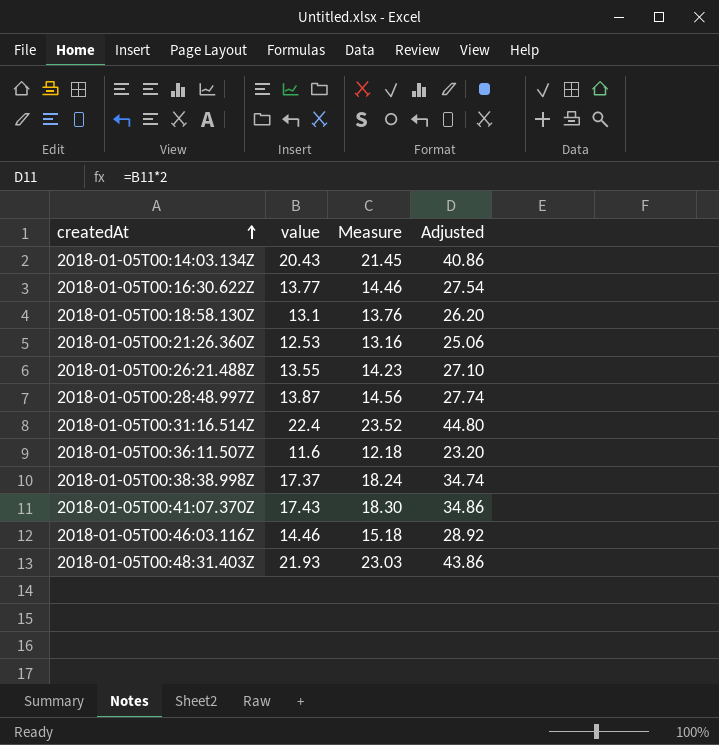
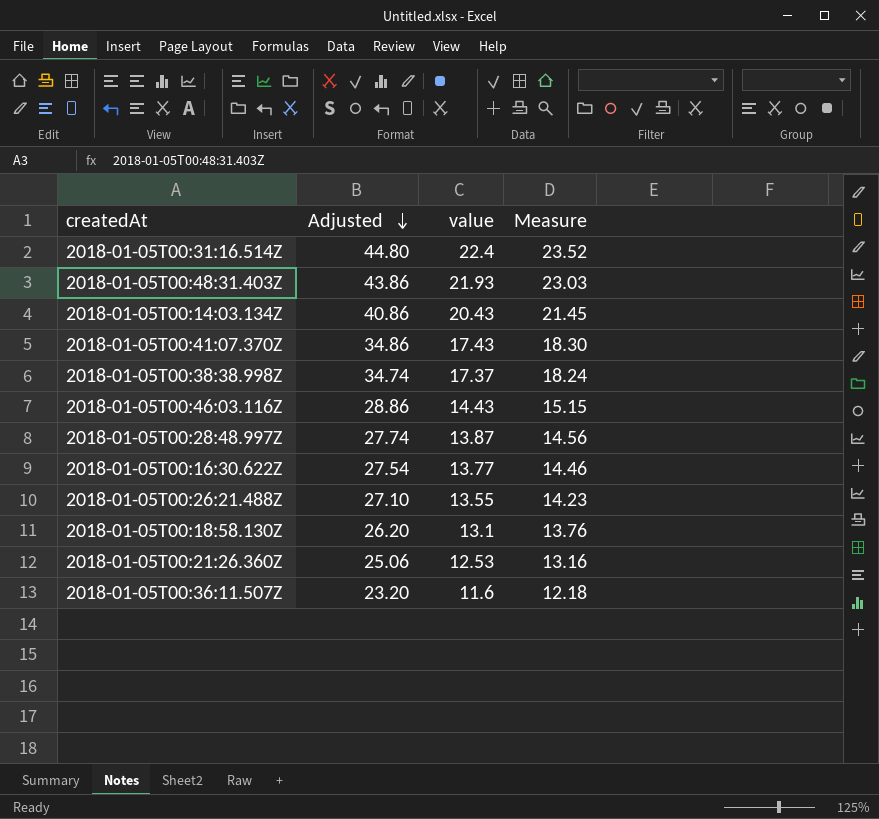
row order: createdAt ascending -> Adjusted descending
column Adjusted | position: 4 -> 2
2018-01-05T00:46:03.116Z | Adjusted: 28.92 -> 28.86
2018-01-05T00:46:03.116Z | value: 14.46 -> 14.43
2018-01-05T00:46:03.116Z | Measure: 15.18 -> 15.15

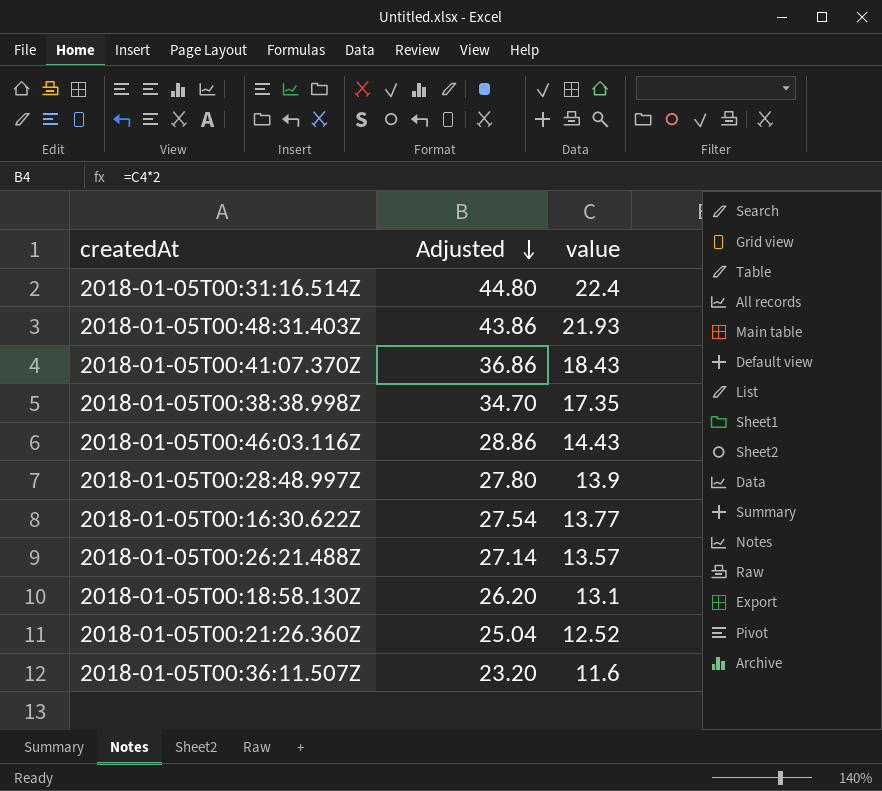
column Measure | formula: [value] * 1.05 -> none
row 2018-01-05T00:14:03.134Z: 40.86 | 20.43 | 21.45 -> none
2018-01-05T00:41:07.370Z | Adjusted: 34.86 -> 36.86
2018-01-05T00:41:07.370Z | value: 17.43 -> 18.43
2018-01-05T00:38:38.998Z | Adjusted: 34.74 -> 34.70
2018-01-05T00:38:38.998Z | value: 17.37 -> 17.35
2018-01-05T00:28:48.997Z | Adjusted: 27.74 -> 27.80
2018-01-05T00:28:48.997Z | value: 13.87 -> 13.9
2018-01-05T00:26:21.488Z | Adjusted: 27.10 -> 27.14
2018-01-05T00:26:21.488Z | value: 13.55 -> 13.57
2018-01-05T00:21:26.360Z | Adjusted: 25.06 -> 25.04
2018-01-05T00:21:26.360Z | value: 12.53 -> 12.52

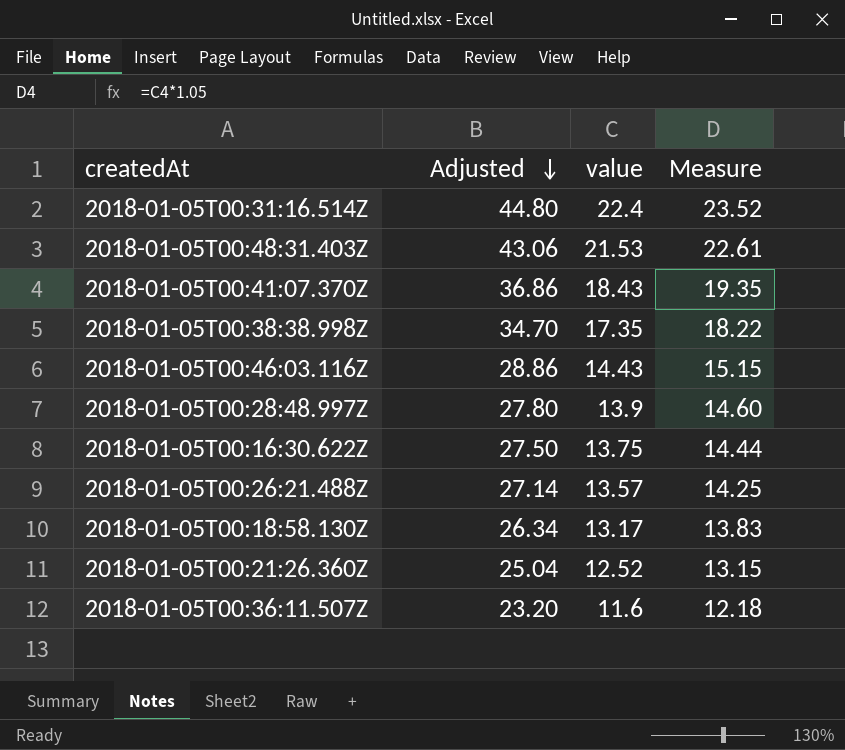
column Measure | formula: none -> [value] * 1.05
2018-01-05T00:48:31.403Z | Adjusted: 43.86 -> 43.06
2018-01-05T00:48:31.403Z | value: 21.93 -> 21.53
2018-01-05T00:16:30.622Z | Adjusted: 27.54 -> 27.50
2018-01-05T00:16:30.622Z | value: 13.77 -> 13.75
2018-01-05T00:18:58.130Z | Adjusted: 26.20 -> 26.34
2018-01-05T00:18:58.130Z | value: 13.1 -> 13.17

